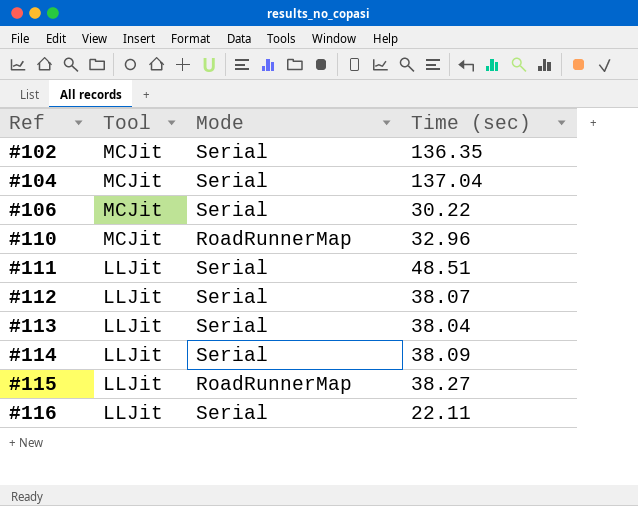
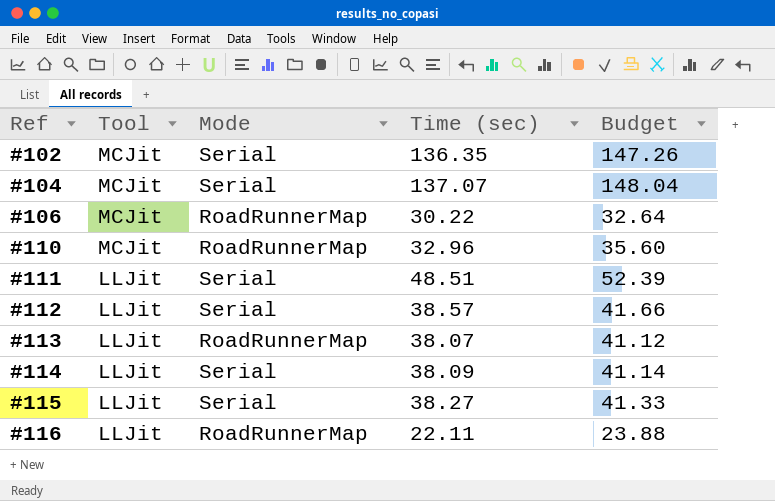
column Budget | formula: none -> [Time (sec)] * 1.08
#104 | Time (sec): 137.04 -> 137.07
#106 | Mode: Serial -> RoadRunnerMap
#112 | Time (sec): 38.07 -> 38.57
#113 | Mode: Serial -> RoadRunnerMap
#113 | Time (sec): 38.04 -> 38.07
#115 | Mode: RoadRunnerMap -> Serial
#116 | Mode: Serial -> RoadRunnerMap

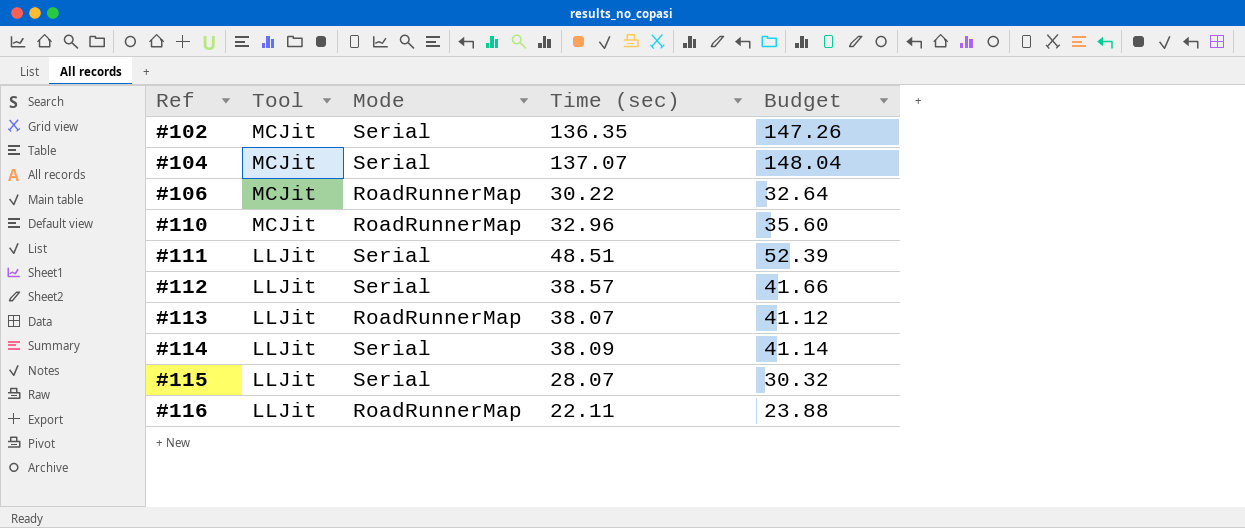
#115 | Time (sec): 38.27 -> 28.07
#115 | Budget: 41.33 -> 30.32

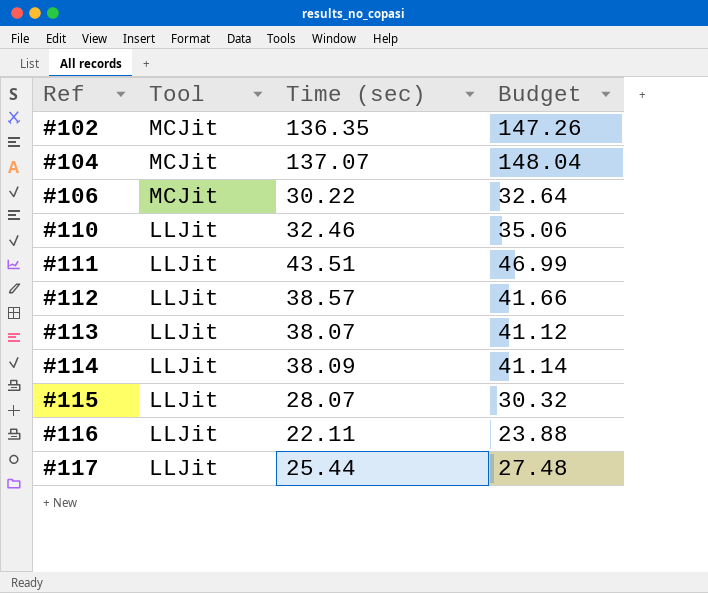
column Mode | position: 3 -> none
#110 | Tool: MCJit -> LLJit
#110 | Time (sec): 32.96 -> 32.46
#110 | Budget: 35.60 -> 35.06
#111 | Time (sec): 48.51 -> 43.51
#111 | Budget: 52.39 -> 46.99
row #117: none -> LLJit | 25.44 | 27.48

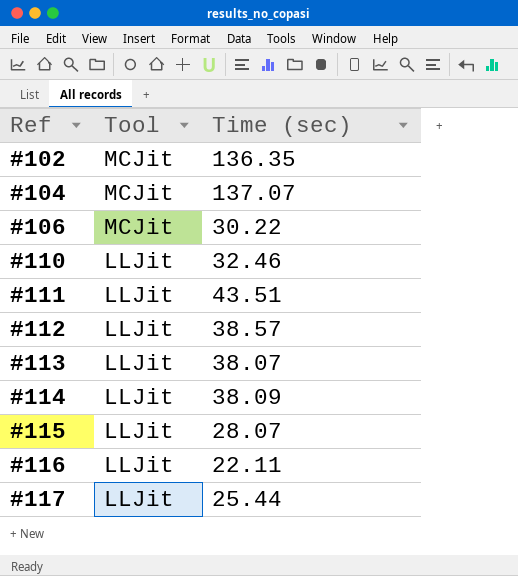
column Budget | formula: [Time (sec)] * 1.08 -> none

